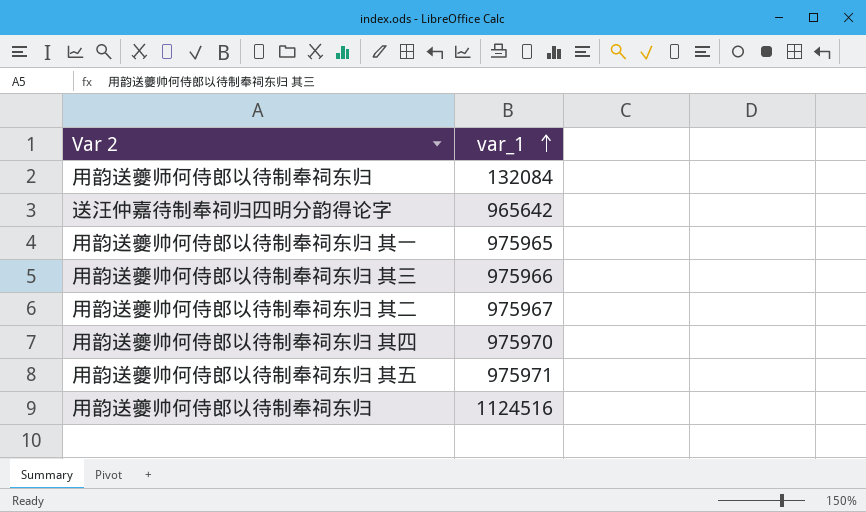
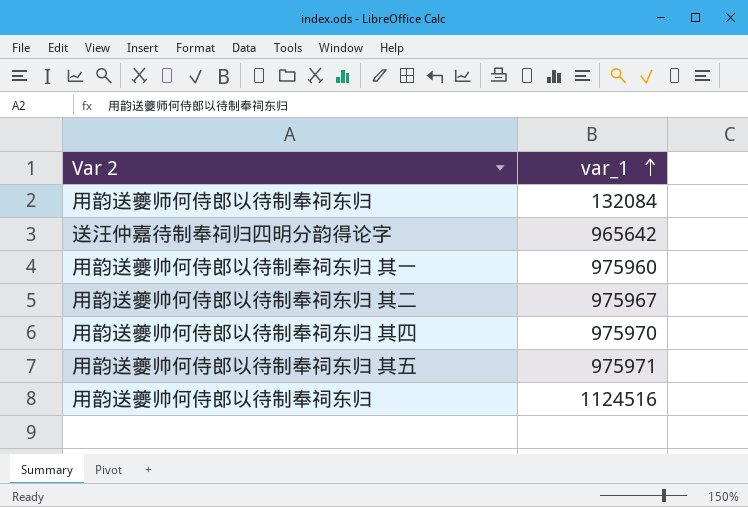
row 用韵送夔帅何侍郎以待制奉祠东归 其三: 975966 -> none
用韵送夔帅何侍郎以待制奉祠东归 其一 | var_1: 975965 -> 975960

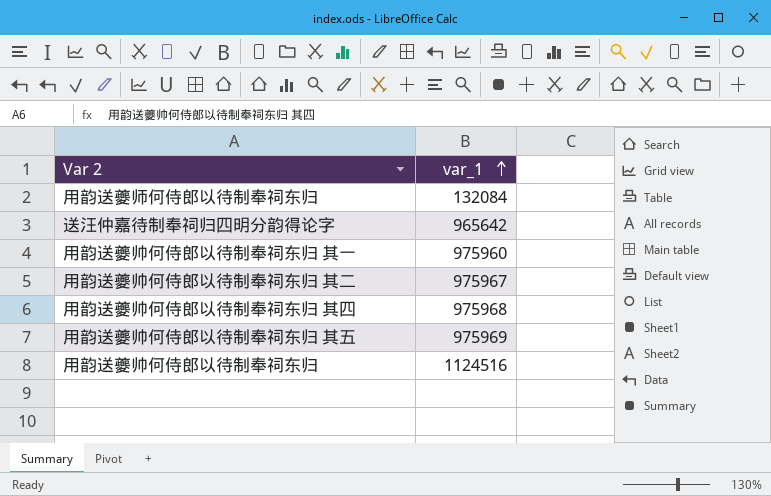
用韵送夔帅何侍郎以待制奉祠东归 其四 | var_1: 975970 -> 975968
用韵送夔帅何侍郎以待制奉祠东归 其五 | var_1: 975971 -> 975969

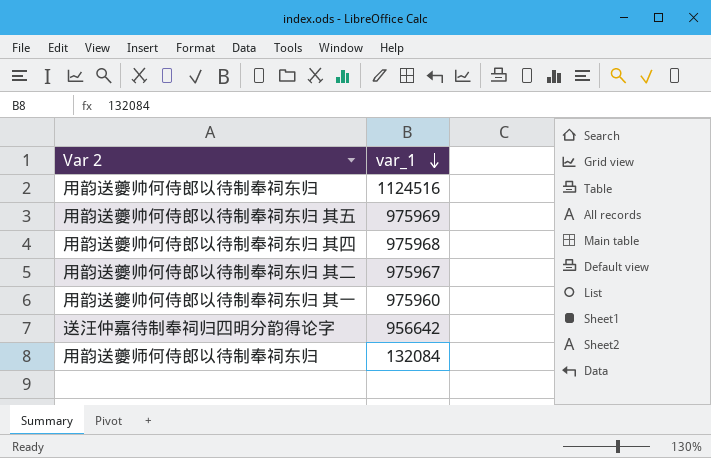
row order: var_1 ascending -> var_1 descending
送汪仲嘉待制奉祠归四明分韵得论字 | var_1: 965642 -> 956642

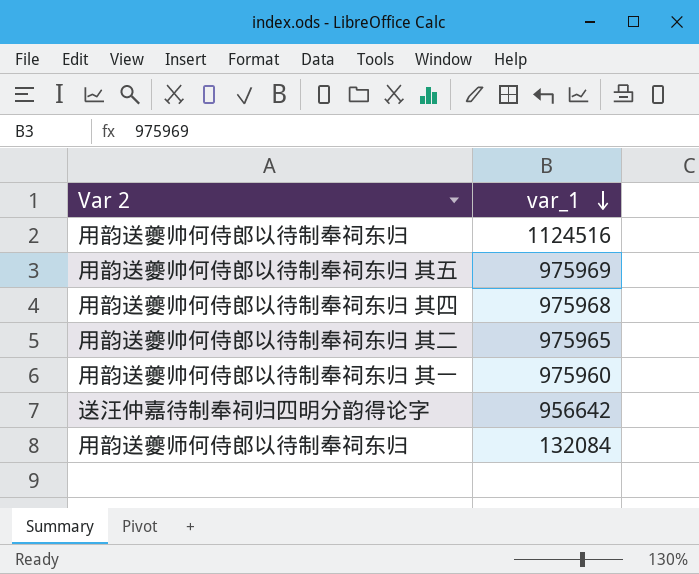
用韵送夔帅何侍郎以待制奉祠东归 其二 | var_1: 975967 -> 975965

